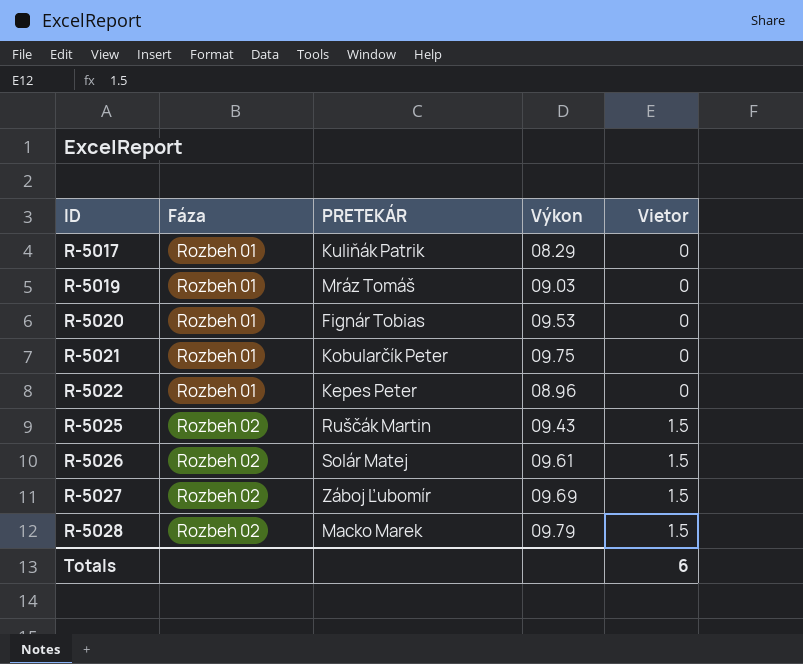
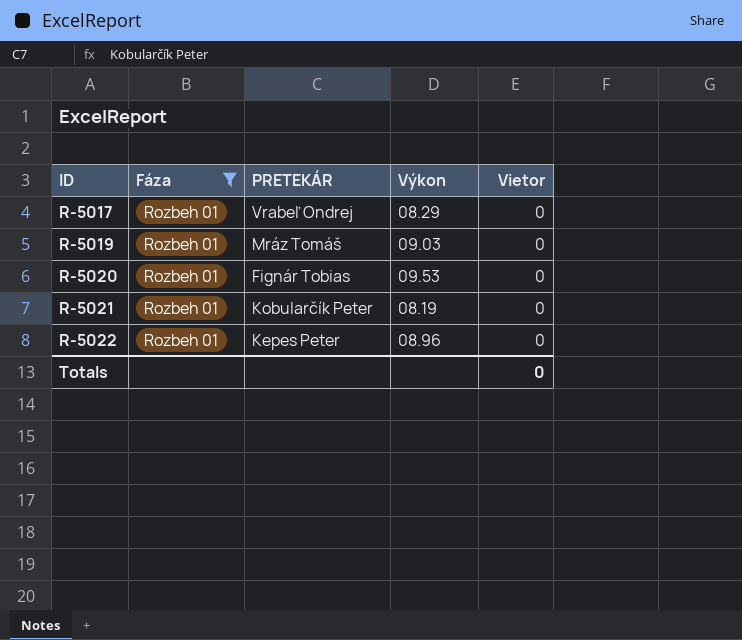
filter: none -> Fáza = Rozbeh 01
R-5017 | PRETEKÁR: Kuliňák Patrik -> Vrabeľ Ondrej
R-5021 | Výkon: 09.75 -> 08.19
Totals | Vietor: 6 -> 0

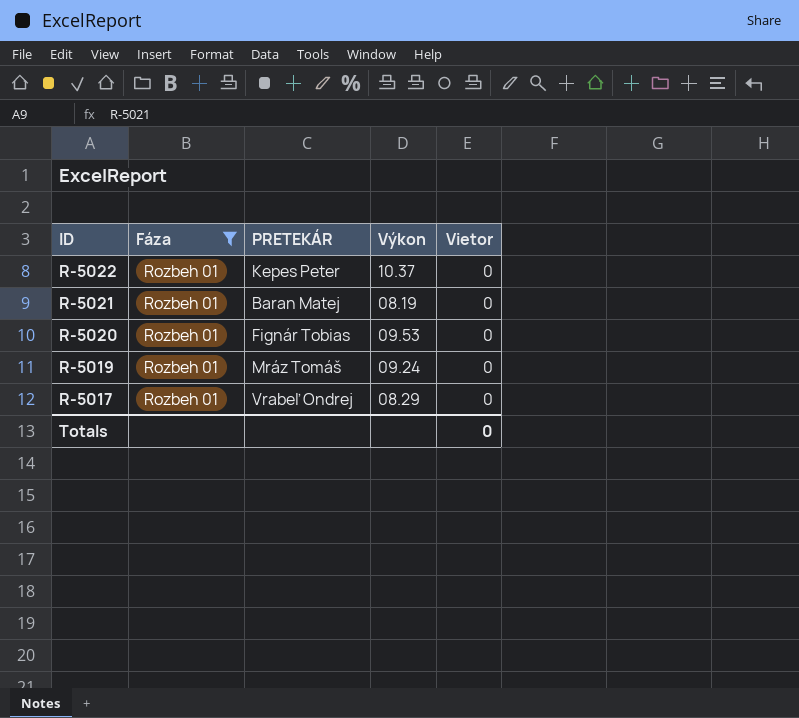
row order: ID ascending -> ID descending
R-5022 | Výkon: 08.96 -> 10.37
R-5021 | PRETEKÁR: Kobularčík Peter -> Baran Matej
R-5019 | Výkon: 09.03 -> 09.24

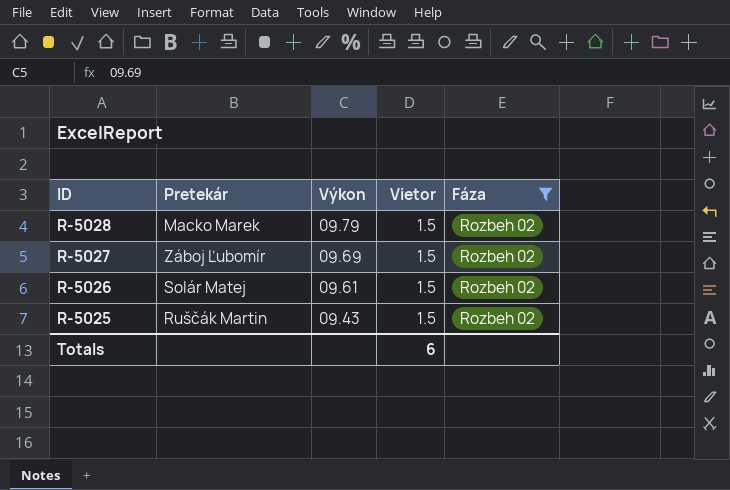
filter: Fáza = Rozbeh 01 -> Fáza = Rozbeh 02
column name: PRETEKÁR -> Pretekár
column Fáza | position: 2 -> 5
Totals | Vietor: 0 -> 6

